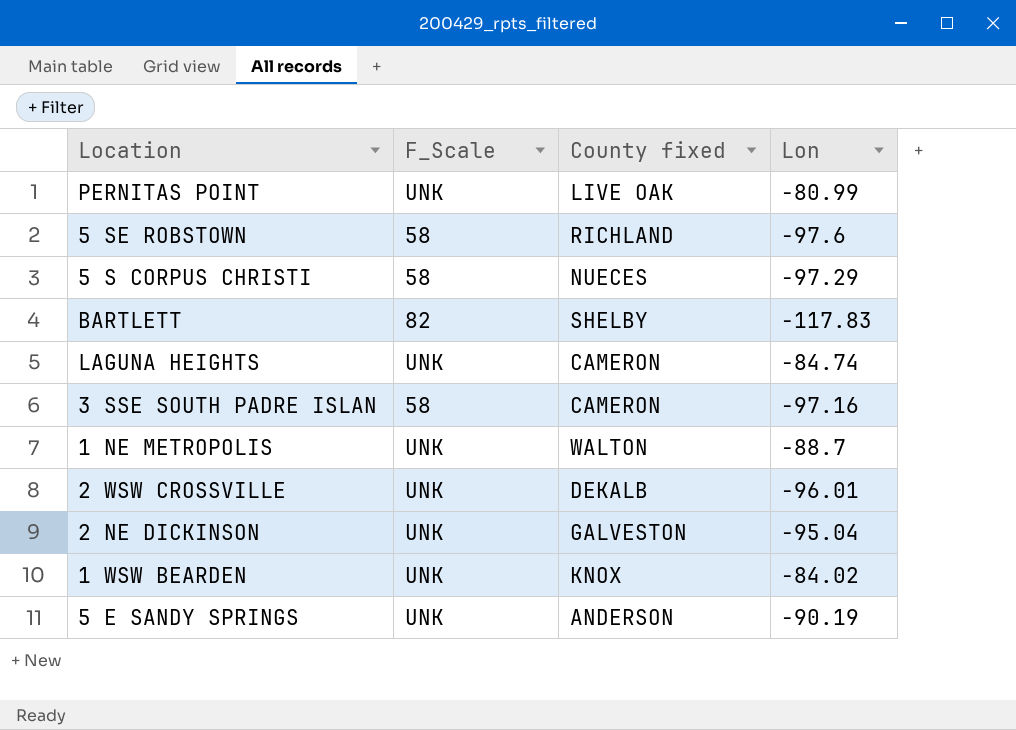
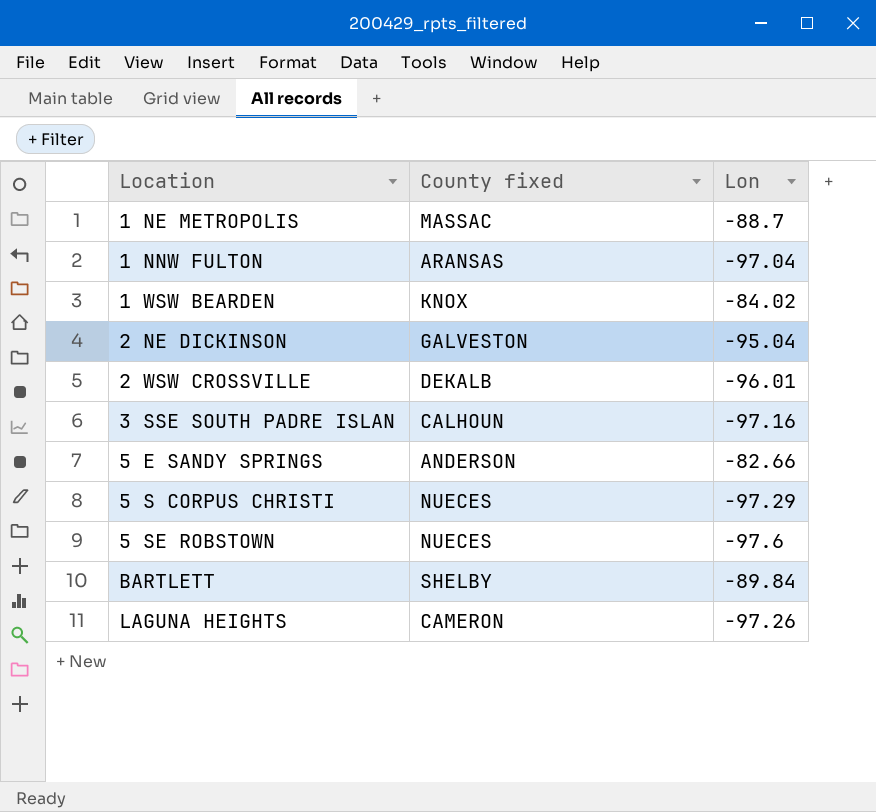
row order: none -> Location ascending
column F_Scale | position: 2 -> none
row PERNITAS POINT: UNK | LIVE OAK | -80.99 -> none
1 NE METROPOLIS | County fixed: WALTON -> MASSAC
row 1 NNW FULTON: none -> ARANSAS | -97.04
3 SSE SOUTH PADRE ISLAN | County fixed: CAMERON -> CALHOUN
5 E SANDY SPRINGS | Lon: -90.19 -> -82.66
5 SE ROBSTOWN | County fixed: RICHLAND -> NUECES
BARTLETT | Lon: -117.83 -> -89.84
LAGUNA HEIGHTS | Lon: -84.74 -> -97.26

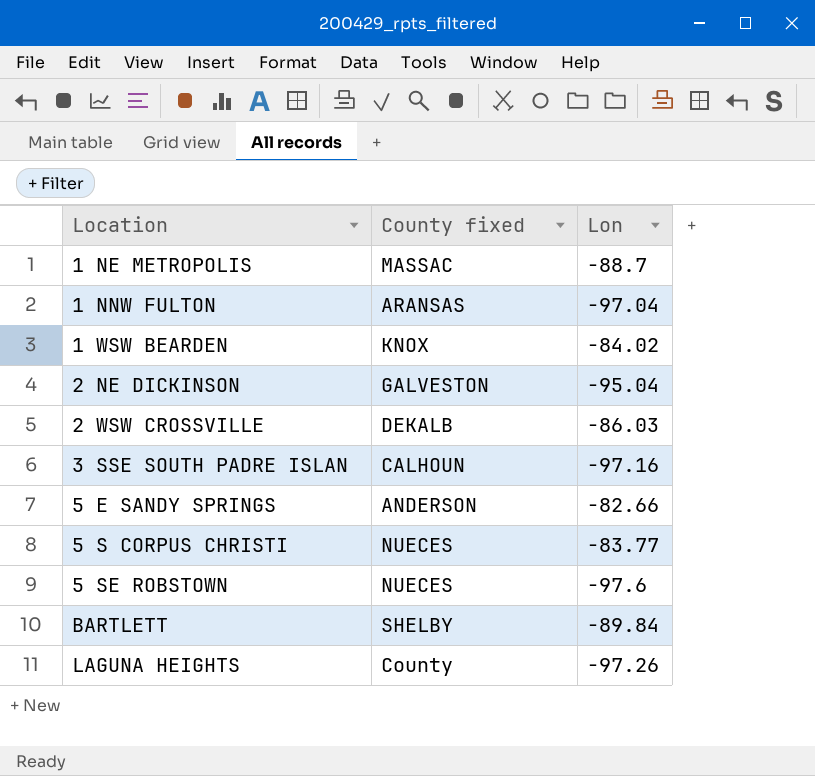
2 WSW CROSSVILLE | Lon: -96.01 -> -86.03
5 S CORPUS CHRISTI | Lon: -97.29 -> -83.77
LAGUNA HEIGHTS | County fixed: CAMERON -> County

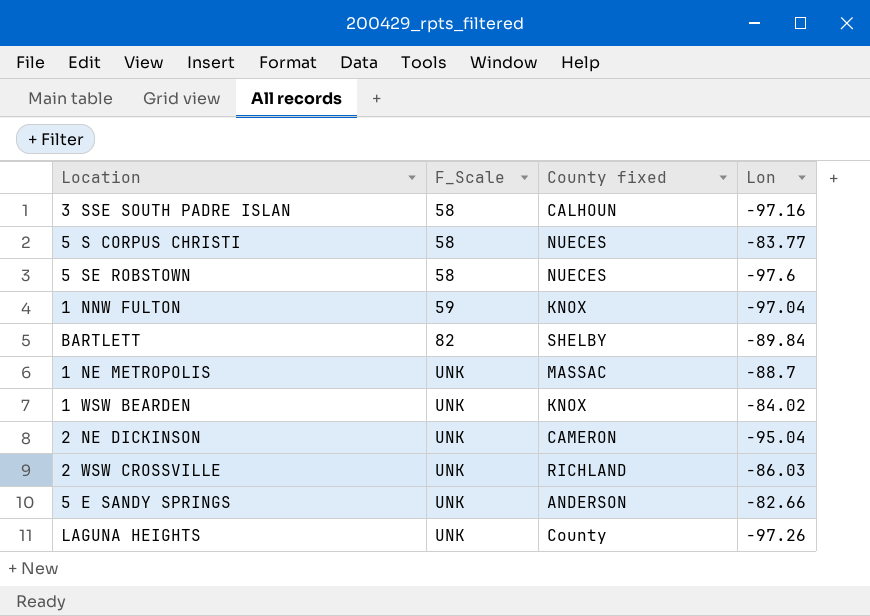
row order: Location ascending -> F_Scale ascending
column F_Scale | position: none -> 2
1 NNW FULTON | County fixed: ARANSAS -> KNOX
2 NE DICKINSON | County fixed: GALVESTON -> CAMERON
2 WSW CROSSVILLE | County fixed: DEKALB -> RICHLAND

